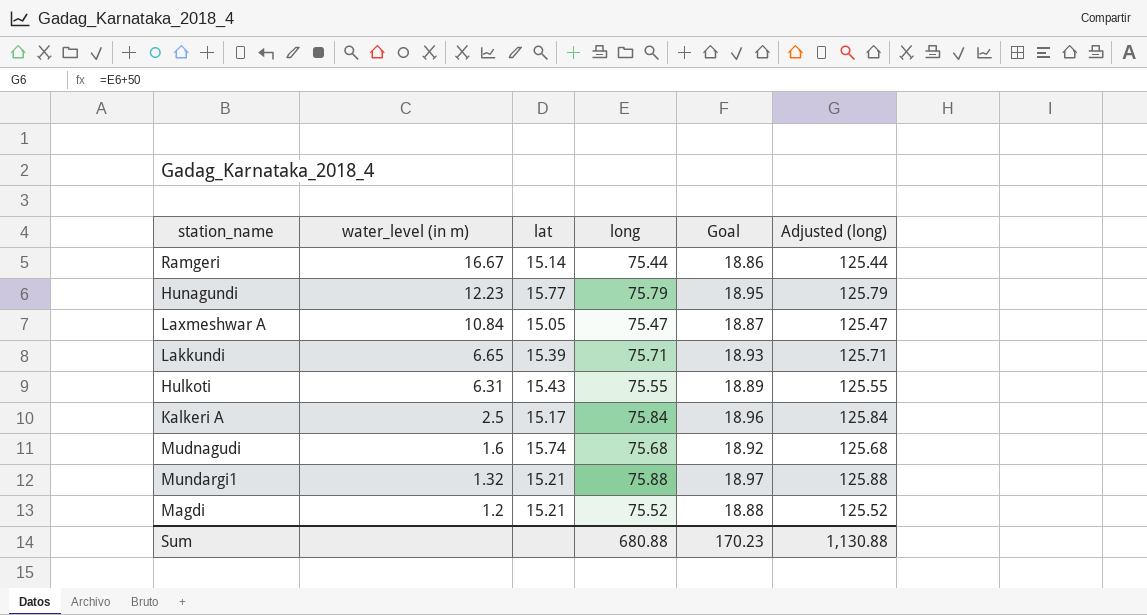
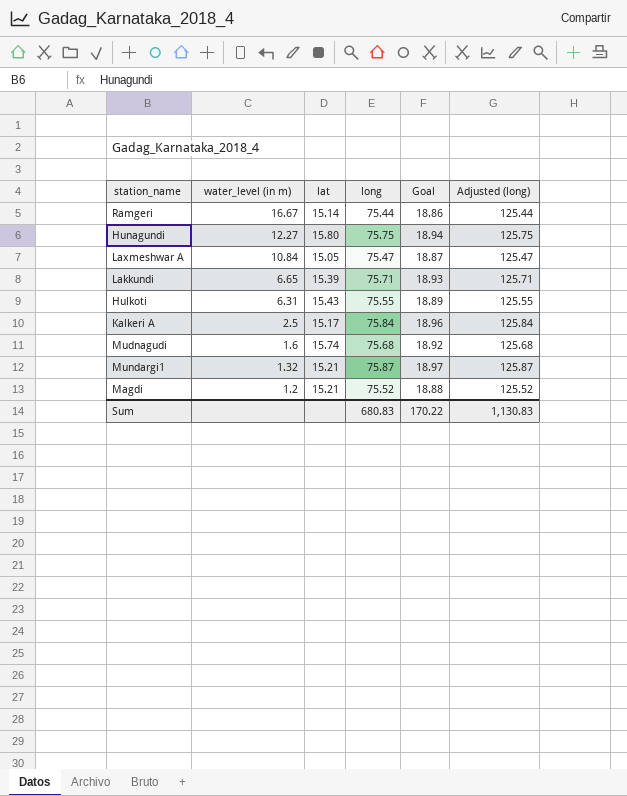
Hunagundi | water_level (in m): 12.23 -> 12.27
Hunagundi | lat: 15.77 -> 15.80
Hunagundi | long: 75.79 -> 75.75
Hunagundi | Goal: 18.95 -> 18.94
Hunagundi | Adjusted (long): 125.79 -> 125.75
Mundargi1 | long: 75.88 -> 75.87
Mundargi1 | Adjusted (long): 125.88 -> 125.87
Sum | long: 680.88 -> 680.83
Sum | Goal: 170.23 -> 170.22
Sum | Adjusted (long): 1,130.88 -> 1,130.83

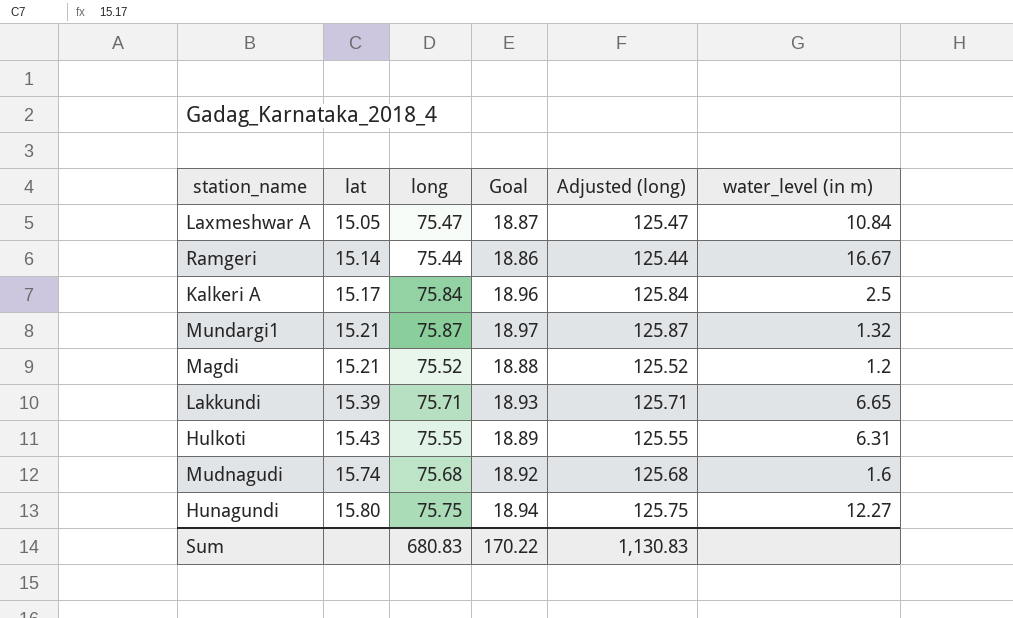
row order: water_level (in m) descending -> lat ascending
column water_level (in m) | position: 2 -> 6

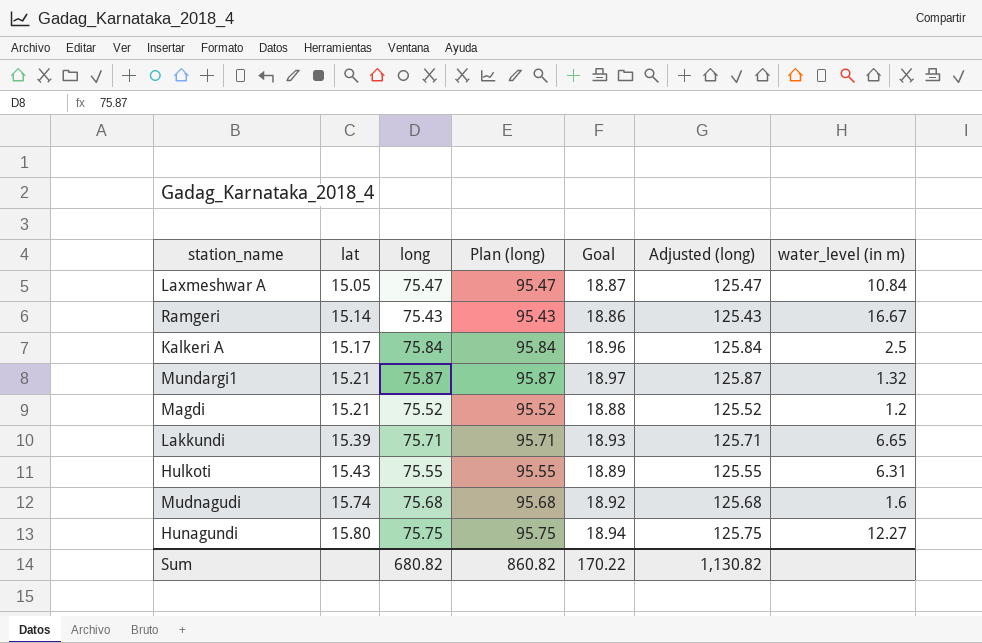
column Plan (long) | formula: none -> [long] + 20
Ramgeri | long: 75.44 -> 75.43
Ramgeri | Adjusted (long): 125.44 -> 125.43
Sum | long: 680.83 -> 680.82
Sum | Adjusted (long): 1,130.83 -> 1,130.82

